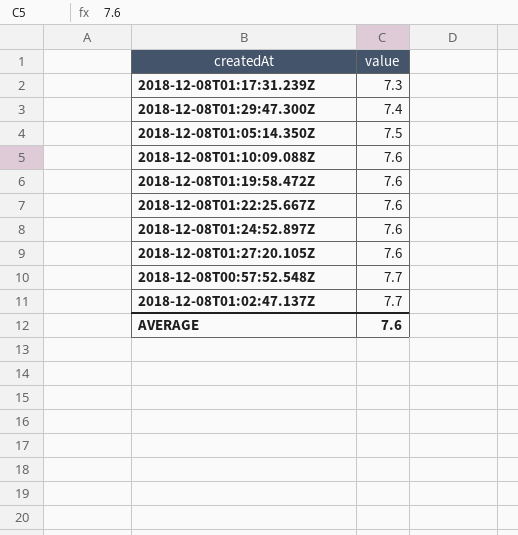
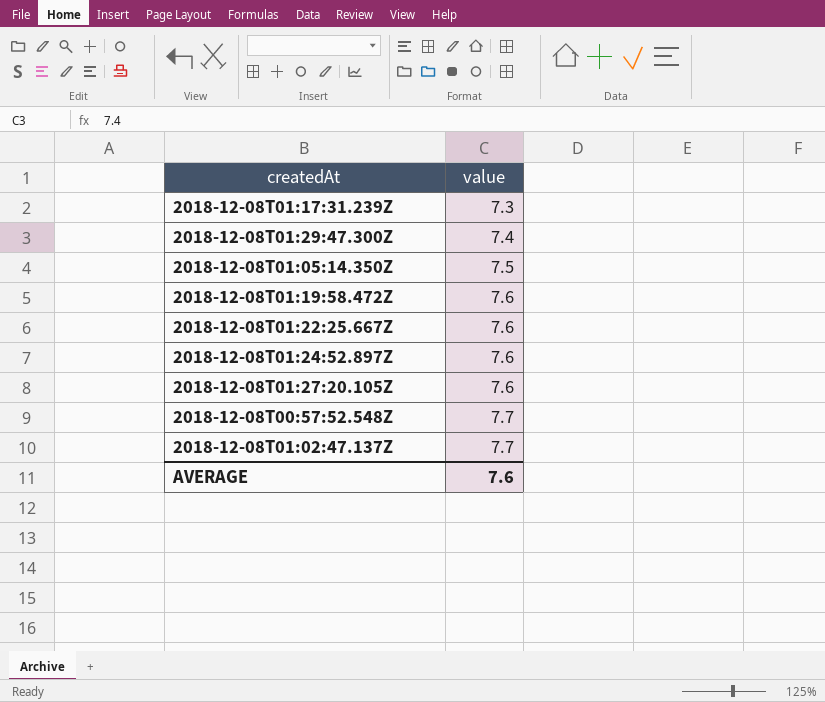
row 2018-12-08T01:10:09.088Z: 7.6 -> none

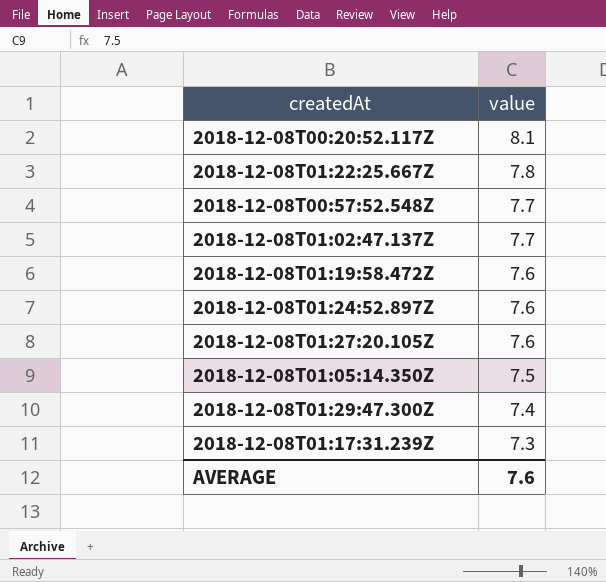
row order: value ascending -> value descending
row 2018-12-08T00:20:52.117Z: none -> 8.1
2018-12-08T01:22:25.667Z | value: 7.6 -> 7.8

